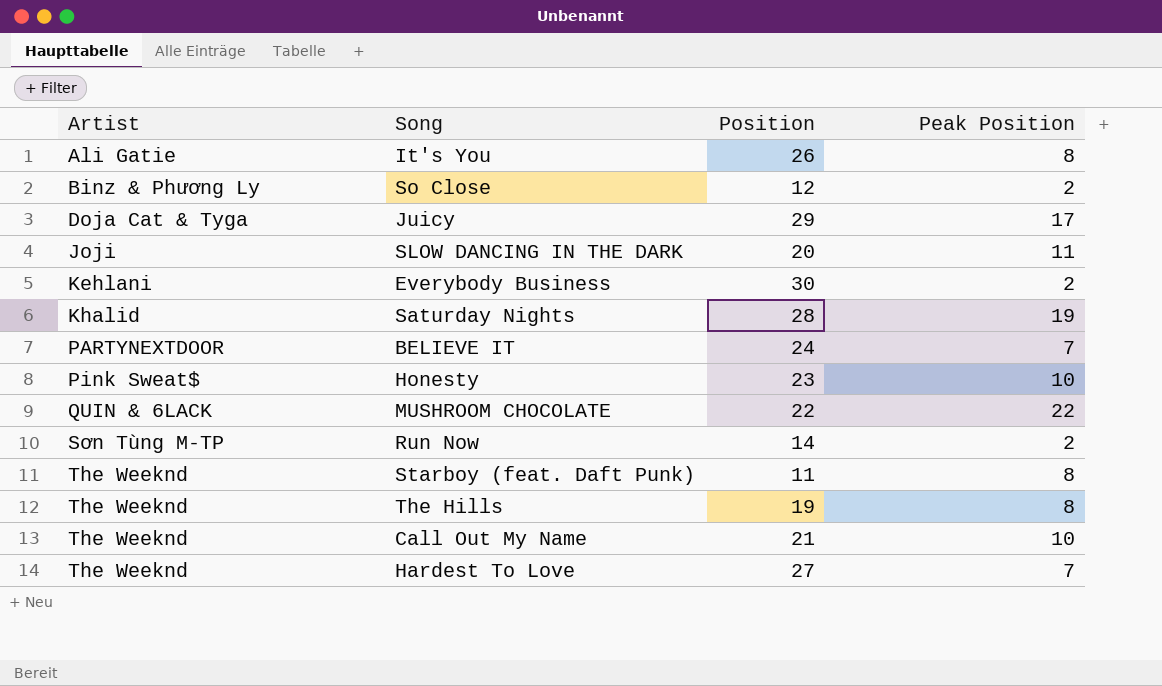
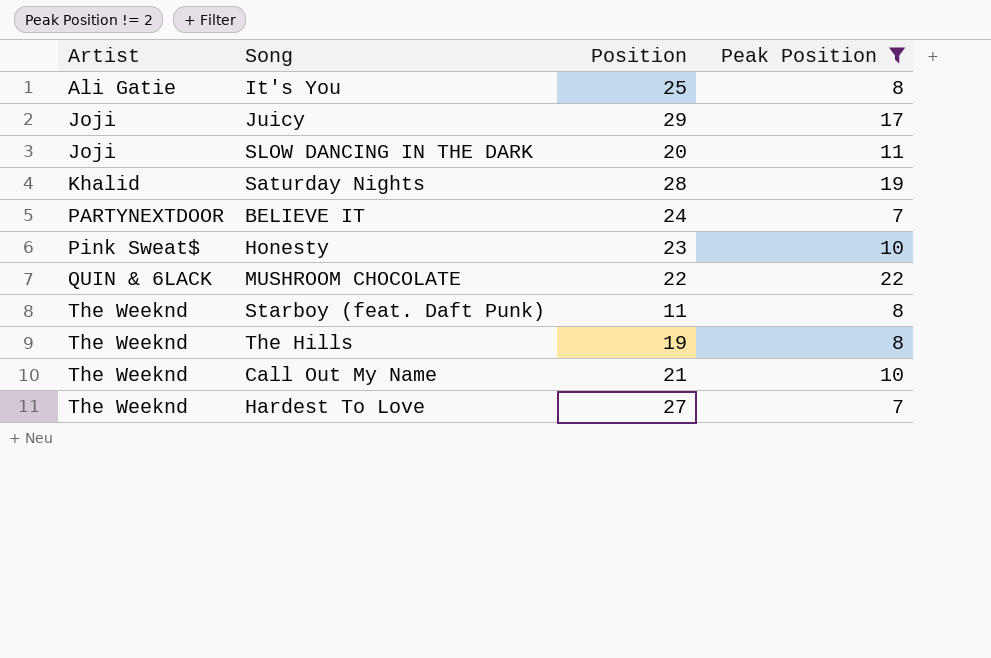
filter: none -> Peak Position != 2
It's You | Position: 26 -> 25
Juicy | Artist: Doja Cat & Tyga -> Joji

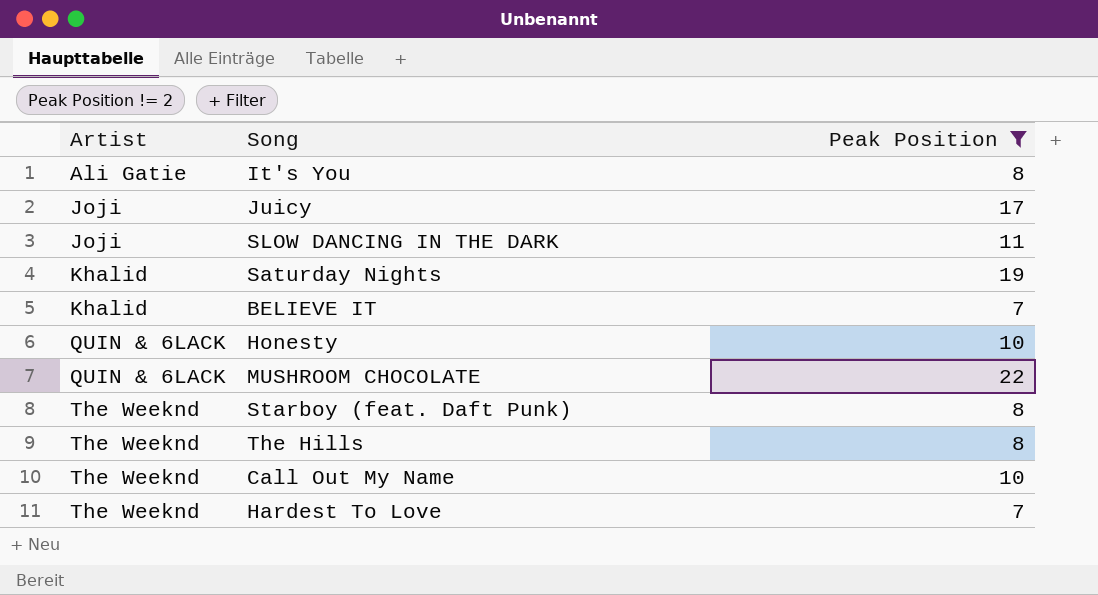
column Position | position: 3 -> none
BELIEVE IT | Artist: PARTYNEXTDOOR -> Khalid
Honesty | Artist: Pink Sweat$ -> QUIN & 6LACK

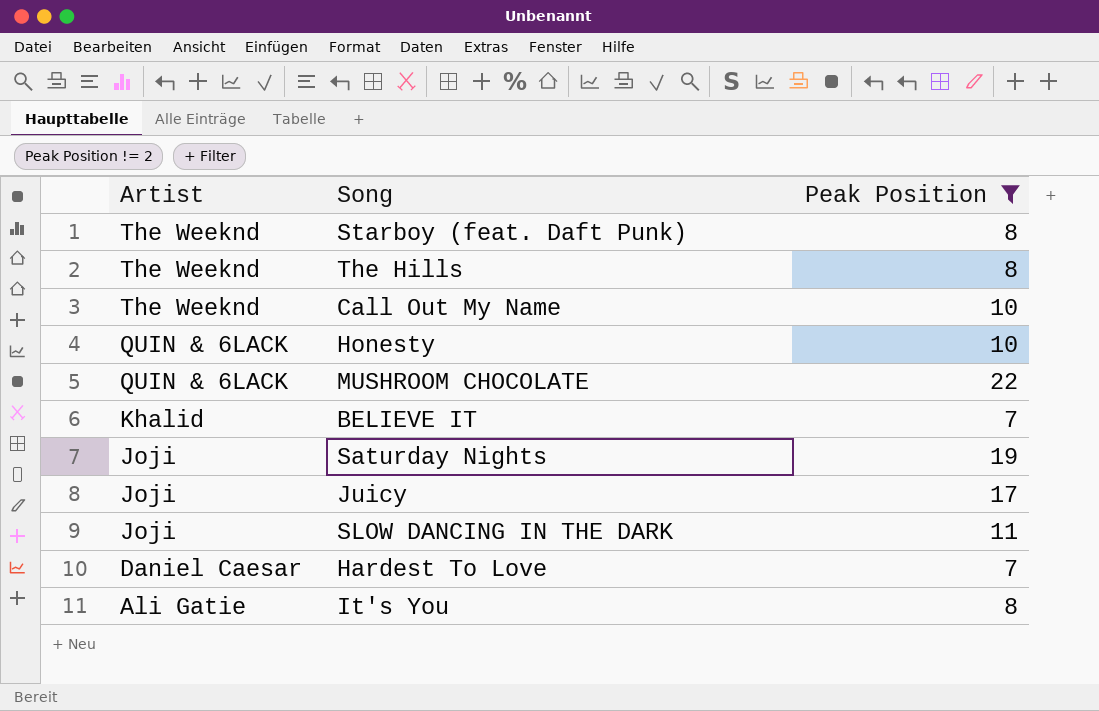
row order: Artist ascending -> Artist descending
Saturday Nights | Artist: Khalid -> Joji
Hardest To Love | Artist: The Weeknd -> Daniel Caesar

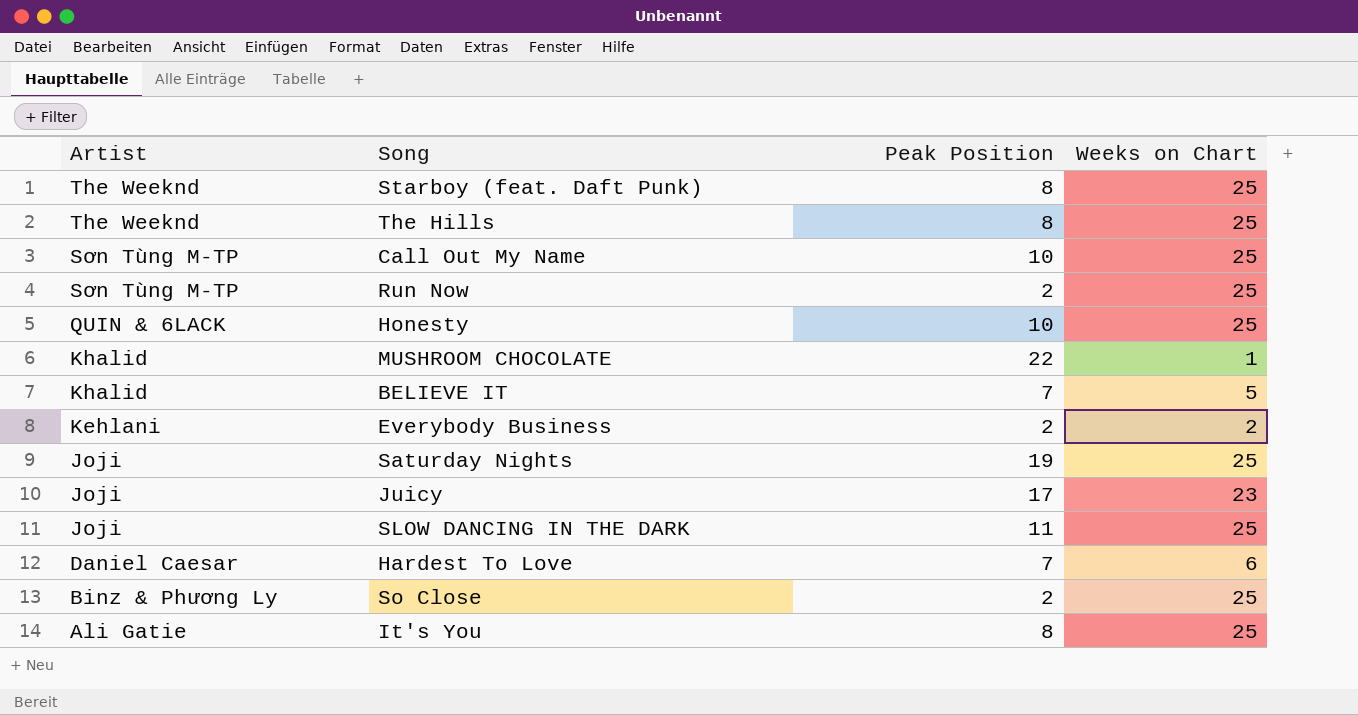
filter: Peak Position != 2 -> none
column Weeks on Chart | position: none -> 4
Call Out My Name | Artist: The Weeknd -> Sơn Tùng M-TP
MUSHROOM CHOCOLATE | Artist: QUIN & 6LACK -> Khalid

